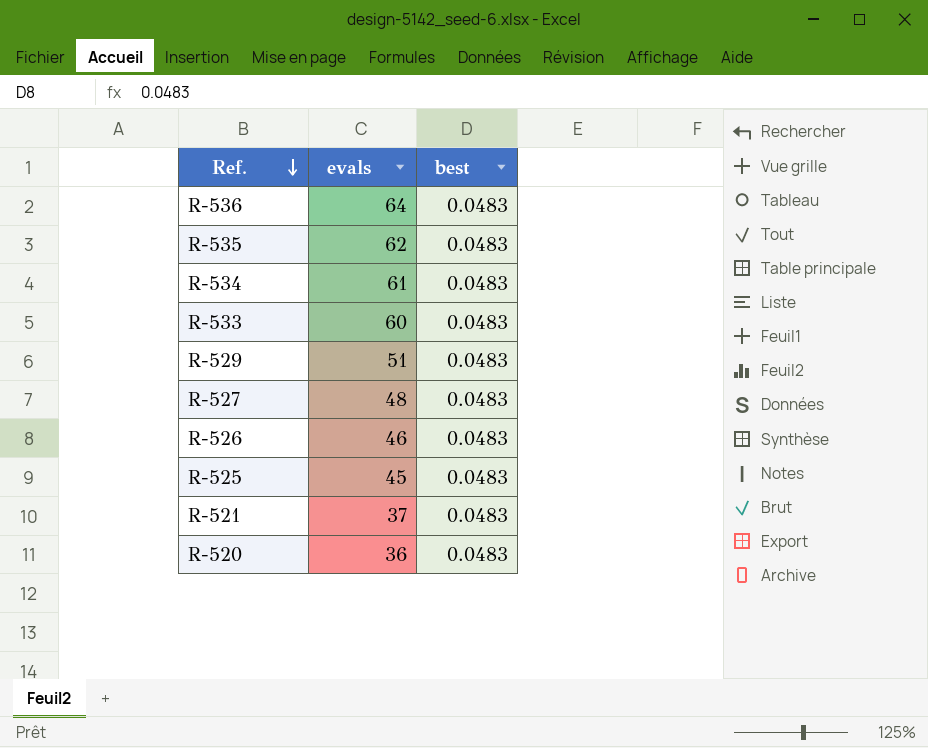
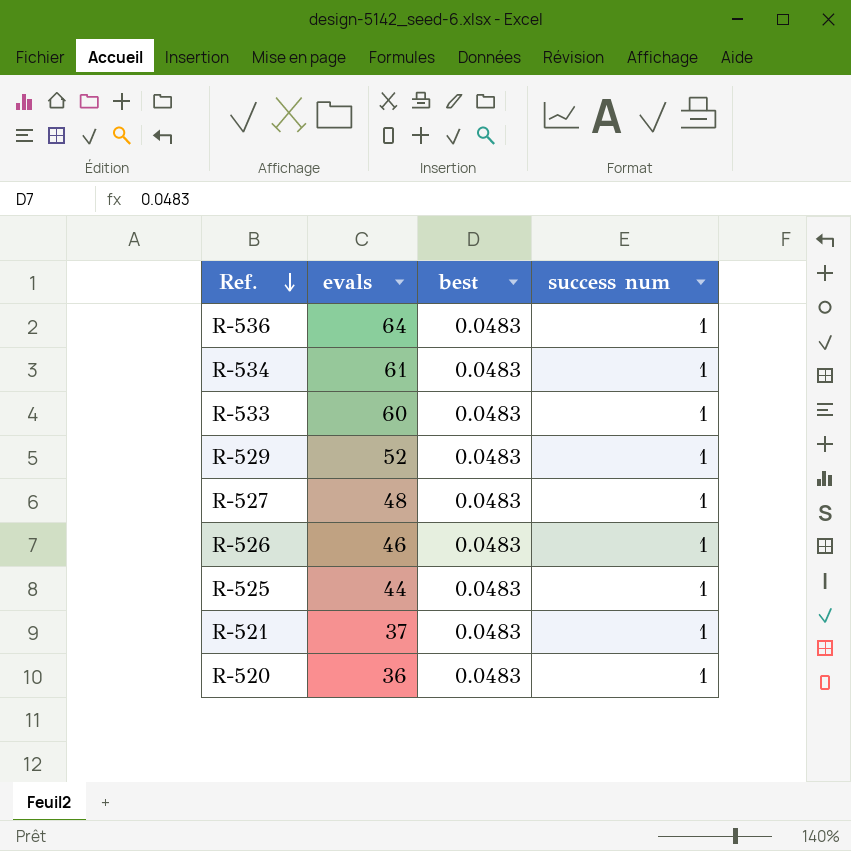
column success num | position: none -> 4
row R-535: 62 | 0.0483 -> none
R-529 | evals: 51 -> 52
R-525 | evals: 45 -> 44

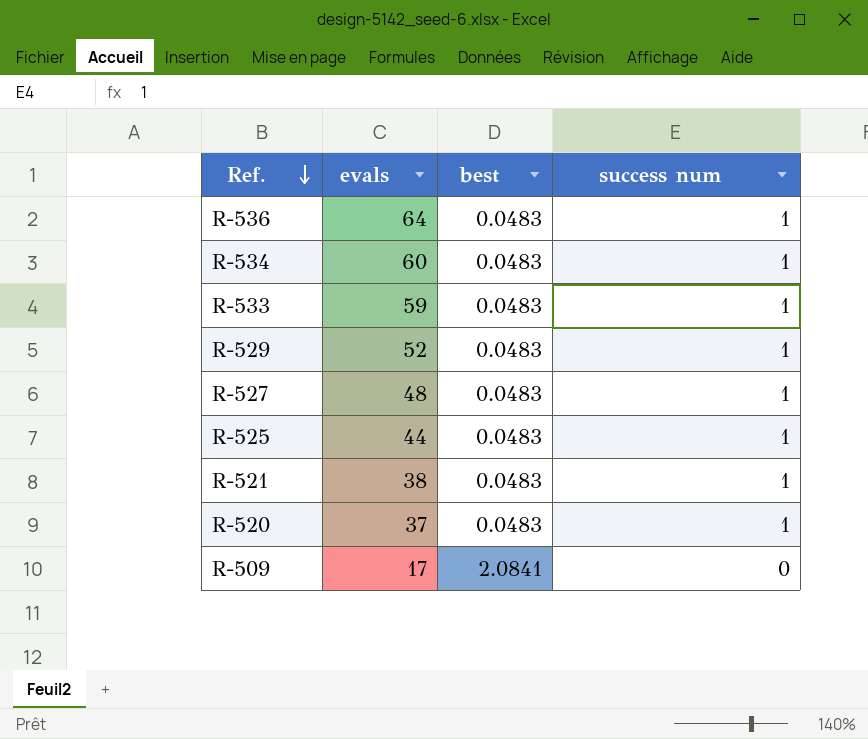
row R-526: 46 | 0.0483 | 1 -> none
R-534 | evals: 61 -> 60
R-533 | evals: 60 -> 59
R-521 | evals: 37 -> 38
R-520 | evals: 36 -> 37
row R-509: none -> 17 | 2.0841 | 0

